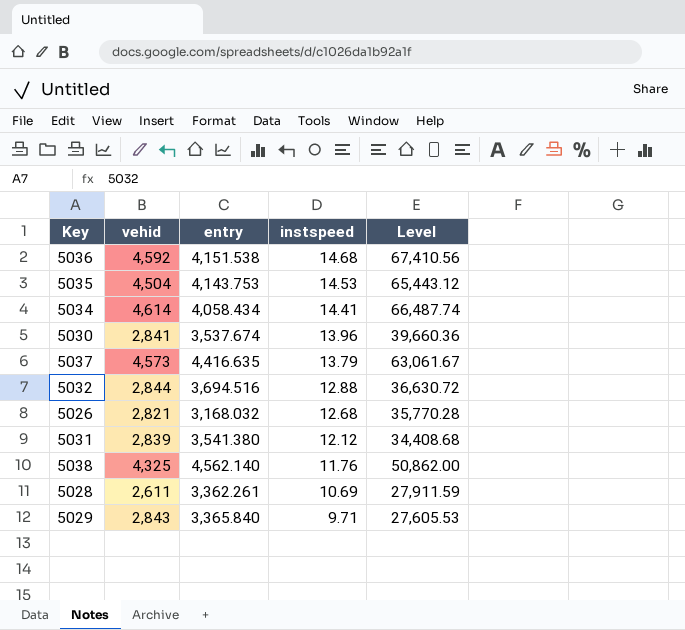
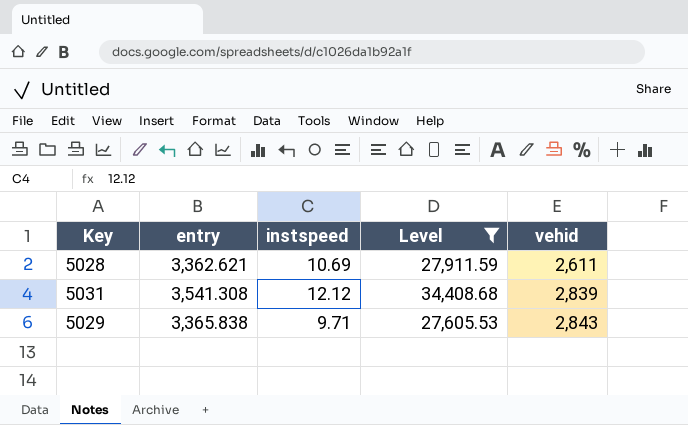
filter: none -> Level <= 34,408.68
row order: instspeed descending -> vehid ascending
column vehid | position: 2 -> 5
5028 | entry: 3,362.261 -> 3,362.621
5031 | entry: 3,541.380 -> 3,541.308
5029 | entry: 3,365.840 -> 3,365.838

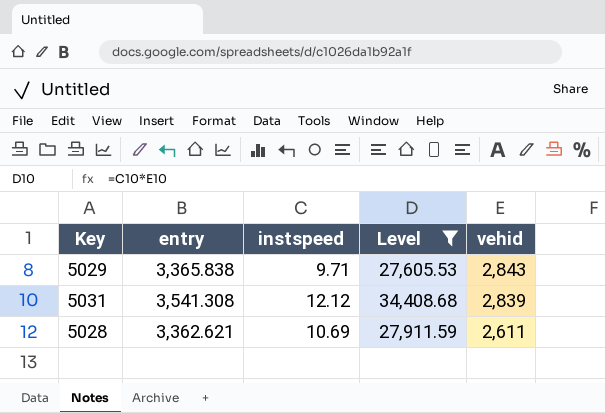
row order: vehid ascending -> vehid descending

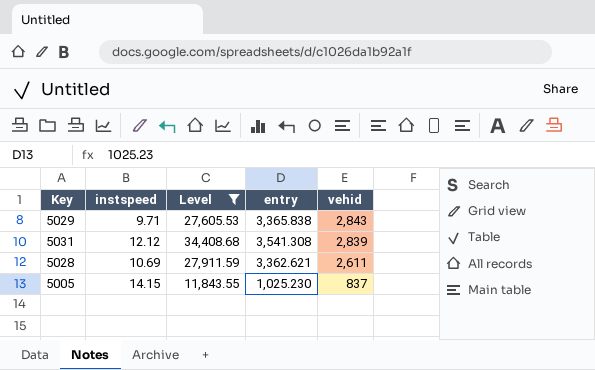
column entry | position: 2 -> 4
row 5005: none -> 14.15 | 11,843.55 | 1,025.230 | 837

